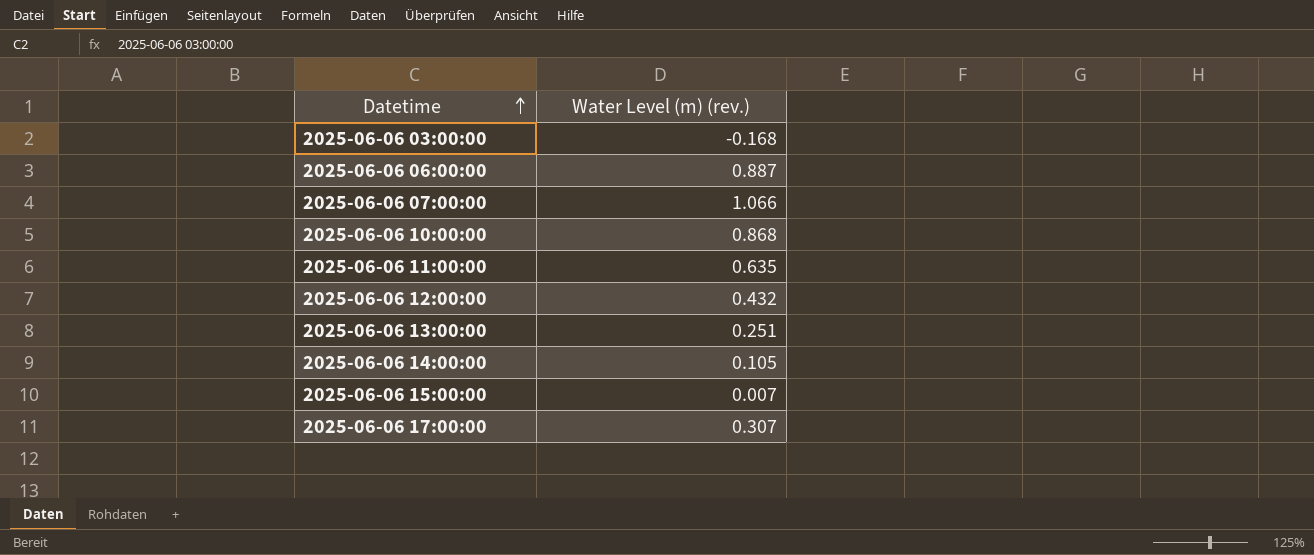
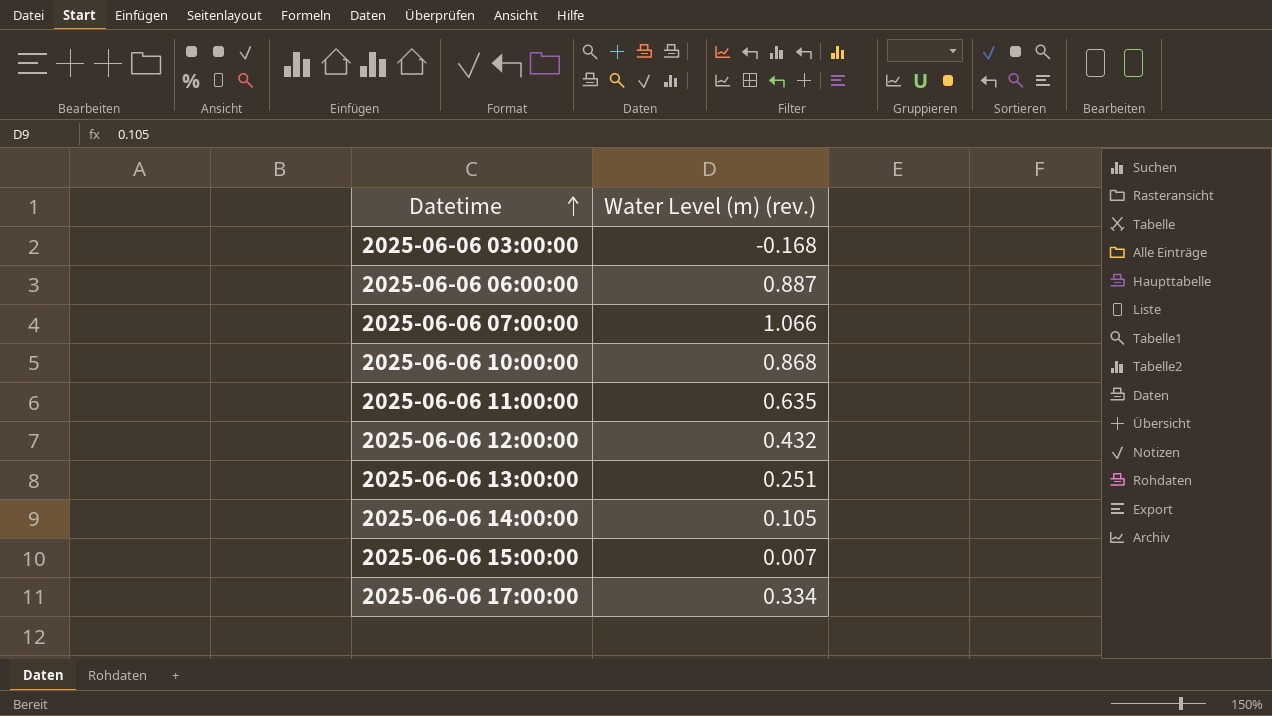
2025-06-06 17:00:00 | Water Level (m) (rev.): 0.307 -> 0.334

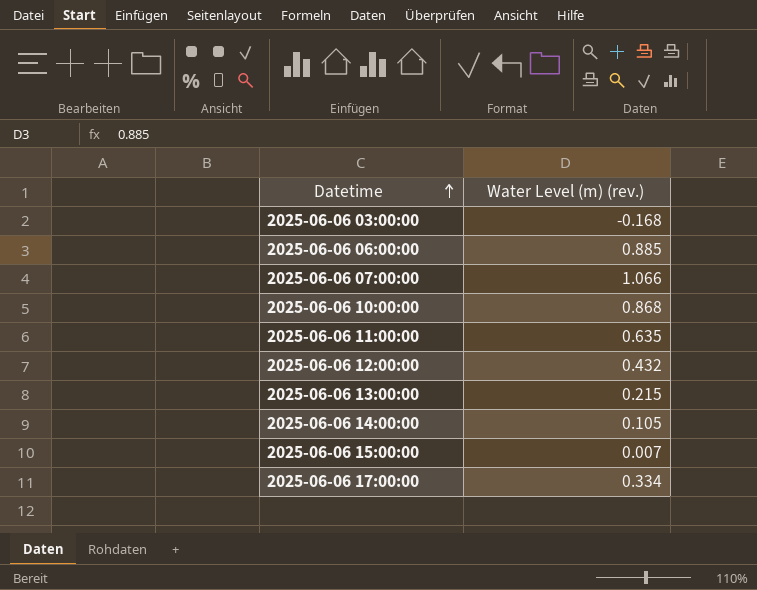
2025-06-06 06:00:00 | Water Level (m) (rev.): 0.887 -> 0.885
2025-06-06 13:00:00 | Water Level (m) (rev.): 0.251 -> 0.215

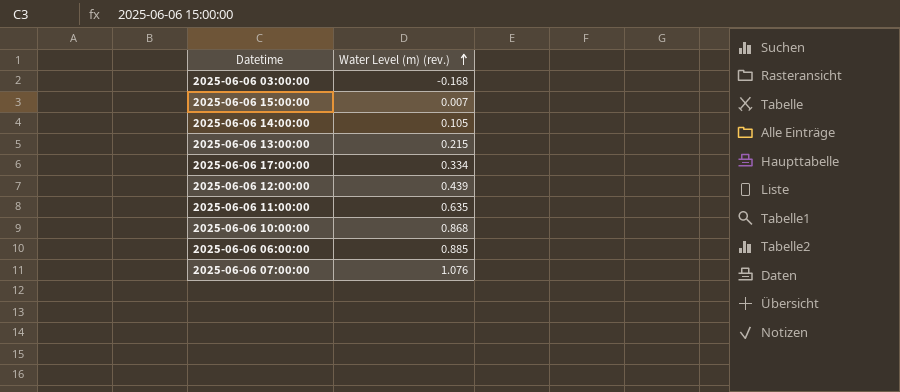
row order: Datetime ascending -> Water Level (m) (rev.) ascending
2025-06-06 12:00:00 | Water Level (m) (rev.): 0.432 -> 0.439
2025-06-06 07:00:00 | Water Level (m) (rev.): 1.066 -> 1.076

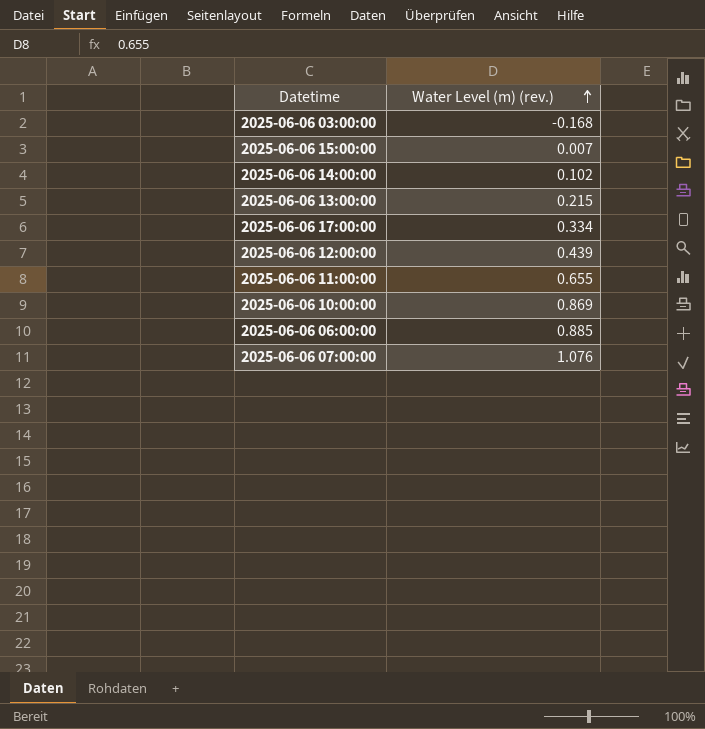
2025-06-06 14:00:00 | Water Level (m) (rev.): 0.105 -> 0.102
2025-06-06 11:00:00 | Water Level (m) (rev.): 0.635 -> 0.655
2025-06-06 10:00:00 | Water Level (m) (rev.): 0.868 -> 0.869

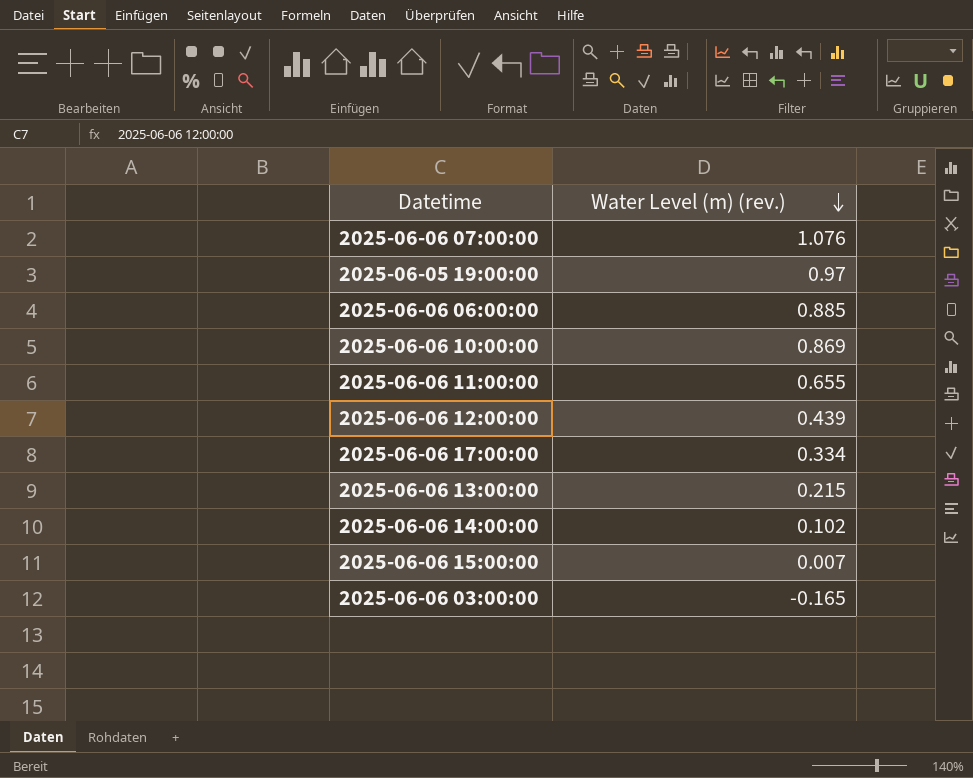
row order: Water Level (m) (rev.) ascending -> Water Level (m) (rev.) descending
row 2025-06-05 19:00:00: none -> 0.97
2025-06-06 03:00:00 | Water Level (m) (rev.): -0.168 -> -0.165

